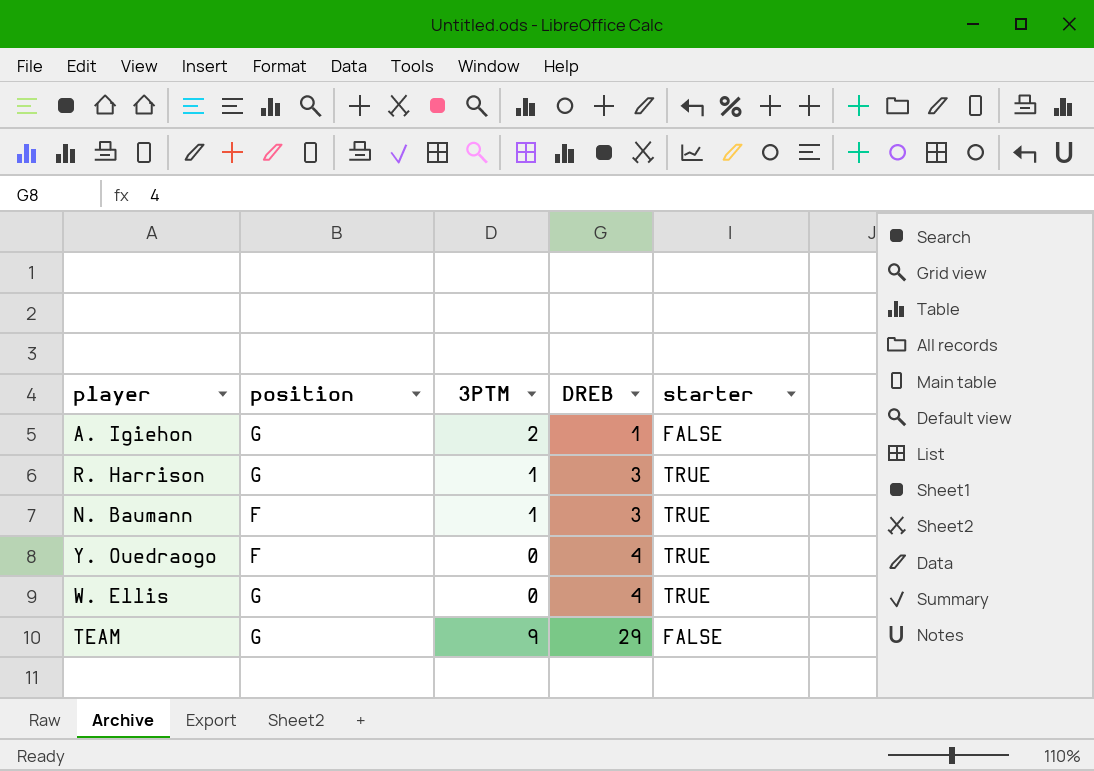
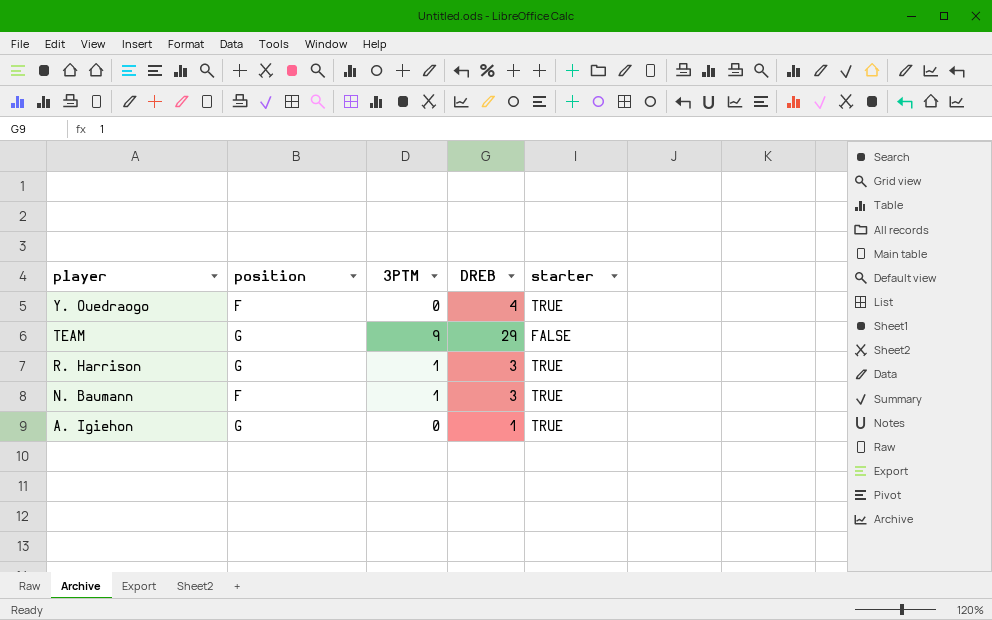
row order: DREB ascending -> player descending
row W. Ellis: G | 0 | 4 | TRUE -> none
A. Igiehon | 3PTM: 2 -> 0
A. Igiehon | starter: FALSE -> TRUE

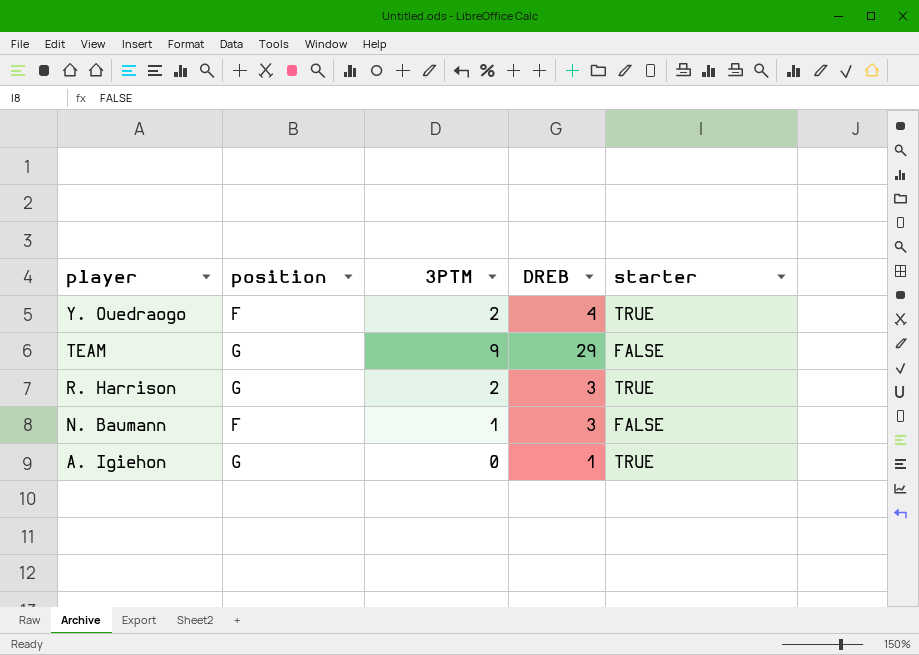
Y. Ouedraogo | 3PTM: 0 -> 2
R. Harrison | 3PTM: 1 -> 2
N. Baumann | starter: TRUE -> FALSE

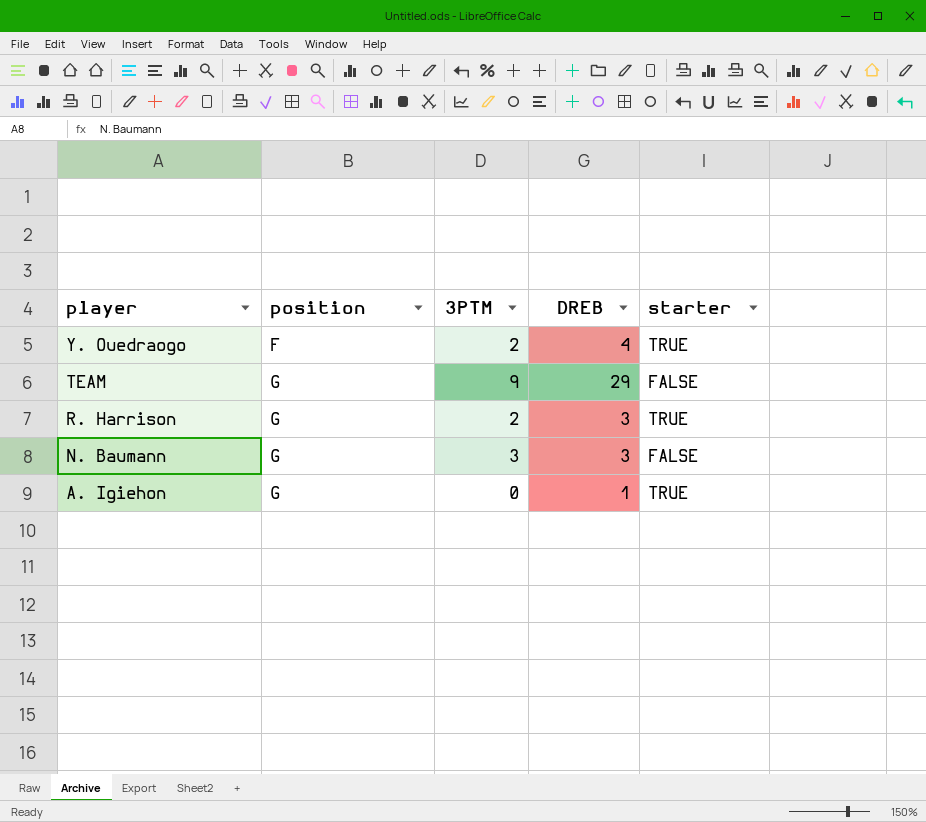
N. Baumann | position: F -> G
N. Baumann | 3PTM: 1 -> 3

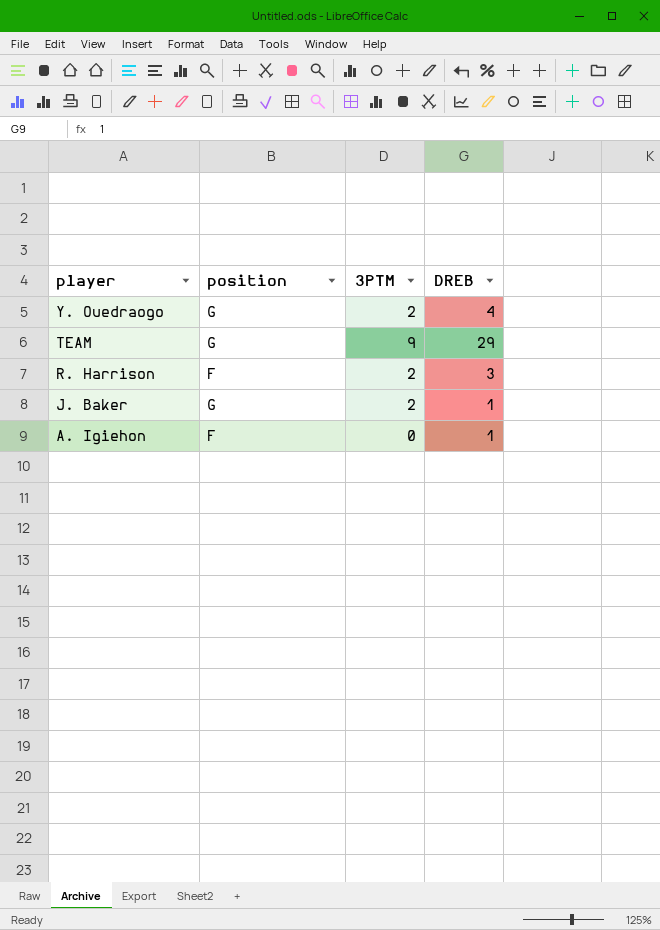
column starter | position: 5 -> none
row N. Baumann: G | 3 | 3 | FALSE -> none
Y. Ouedraogo | position: F -> G
R. Harrison | position: G -> F
row J. Baker: none -> G | 2 | 1
A. Igiehon | position: G -> F

